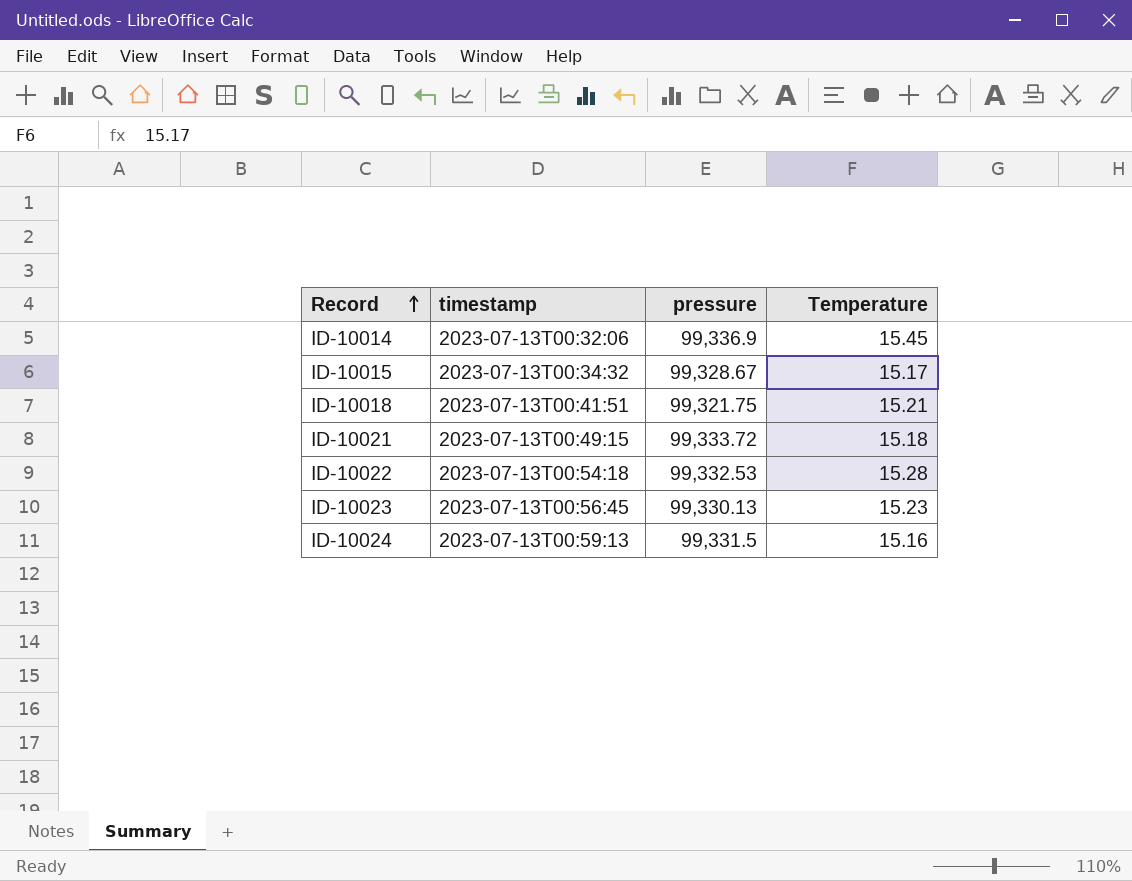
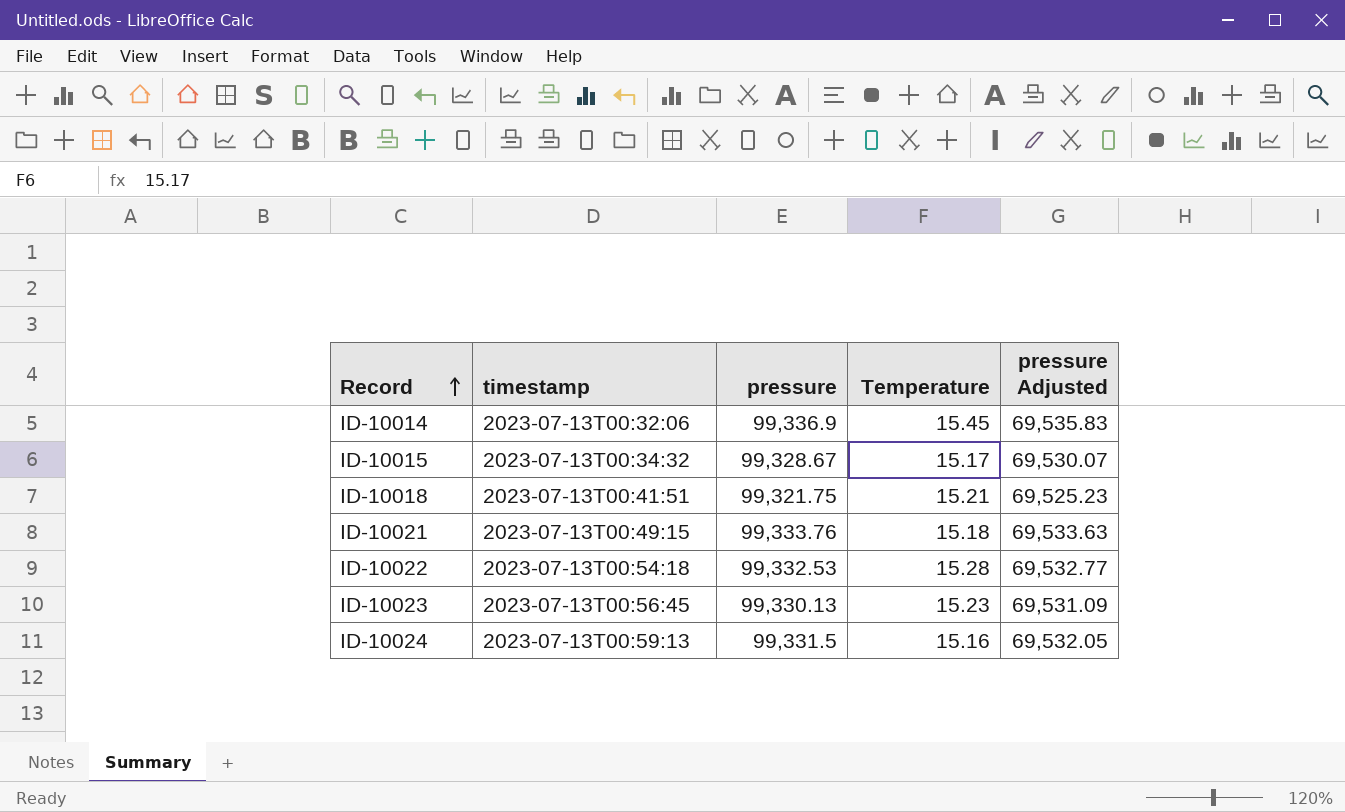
column pressure Adjusted | formula: none -> [pressure] * 0.7
ID-10021 | pressure: 99,333.72 -> 99,333.76

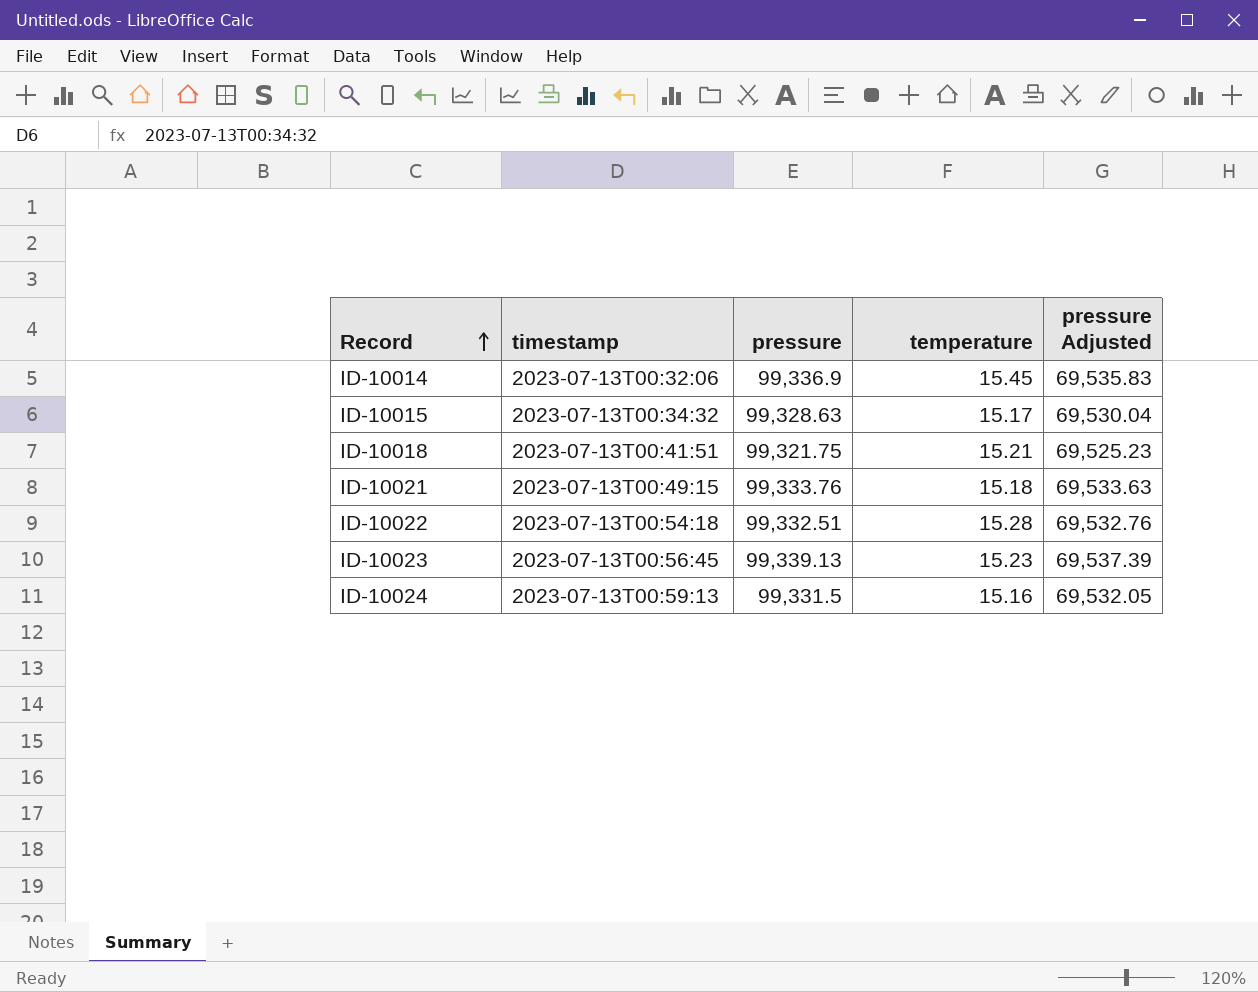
column name: Temperature -> temperature
ID-10015 | pressure: 99,328.67 -> 99,328.63
ID-10015 | pressure Adjusted: 69,530.07 -> 69,530.04
ID-10022 | pressure: 99,332.53 -> 99,332.51
ID-10022 | pressure Adjusted: 69,532.77 -> 69,532.76
ID-10023 | pressure: 99,330.13 -> 99,339.13
ID-10023 | pressure Adjusted: 69,531.09 -> 69,537.39

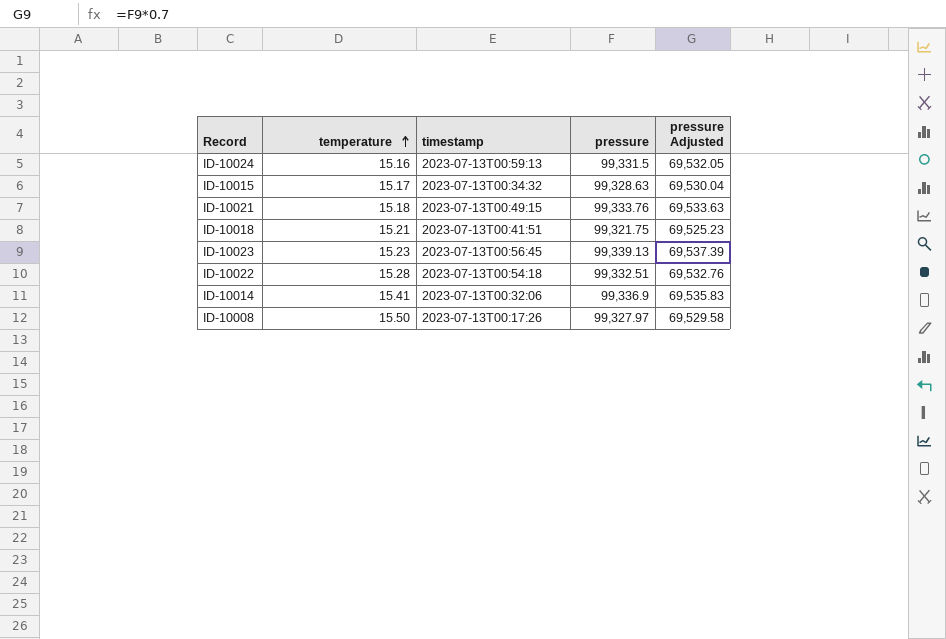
row order: Record ascending -> temperature ascending
column temperature | position: 4 -> 2
ID-10014 | temperature: 15.45 -> 15.41
row ID-10008: none -> 15.50 | 2023-07-13T00:17:26 | 99,327.97 | 69,529.58

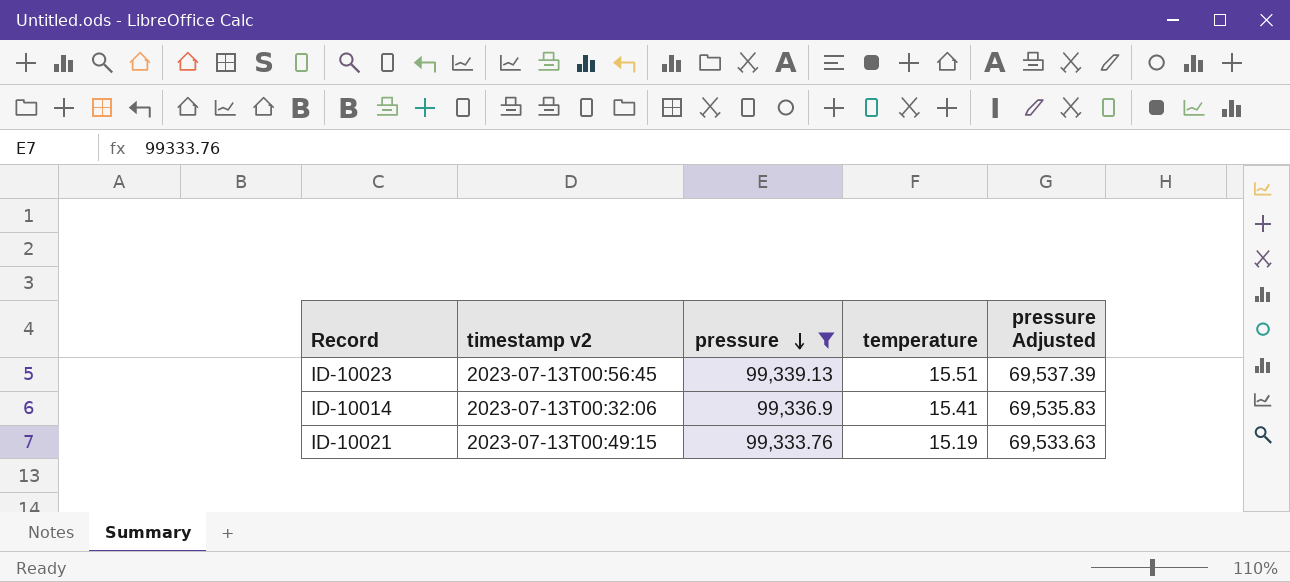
filter: none -> pressure >= 99,333.76
row order: temperature ascending -> pressure descending
column name: timestamp -> timestamp v2
column temperature | position: 2 -> 4
ID-10023 | temperature: 15.23 -> 15.51
ID-10021 | temperature: 15.18 -> 15.19

